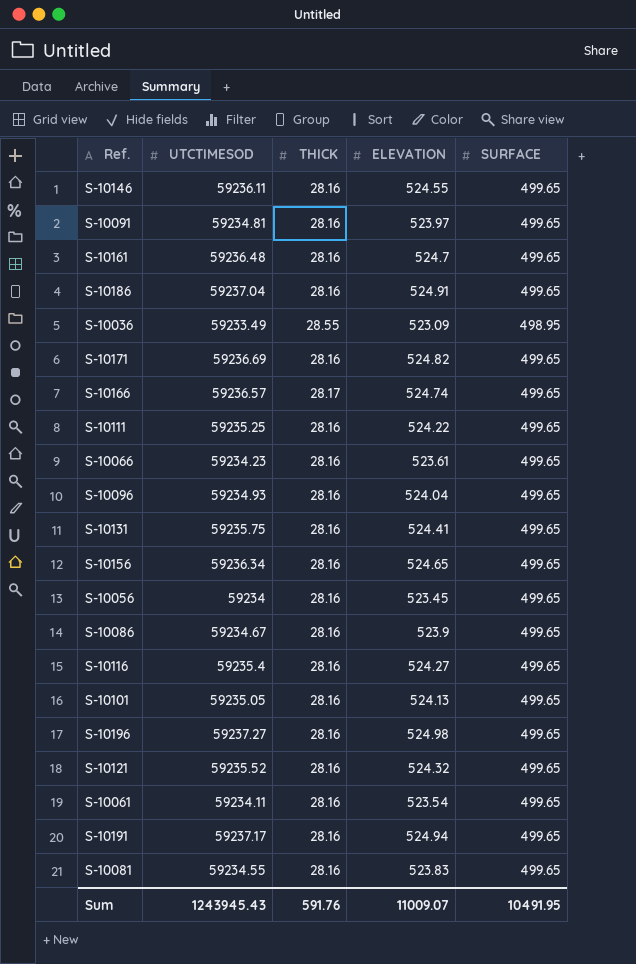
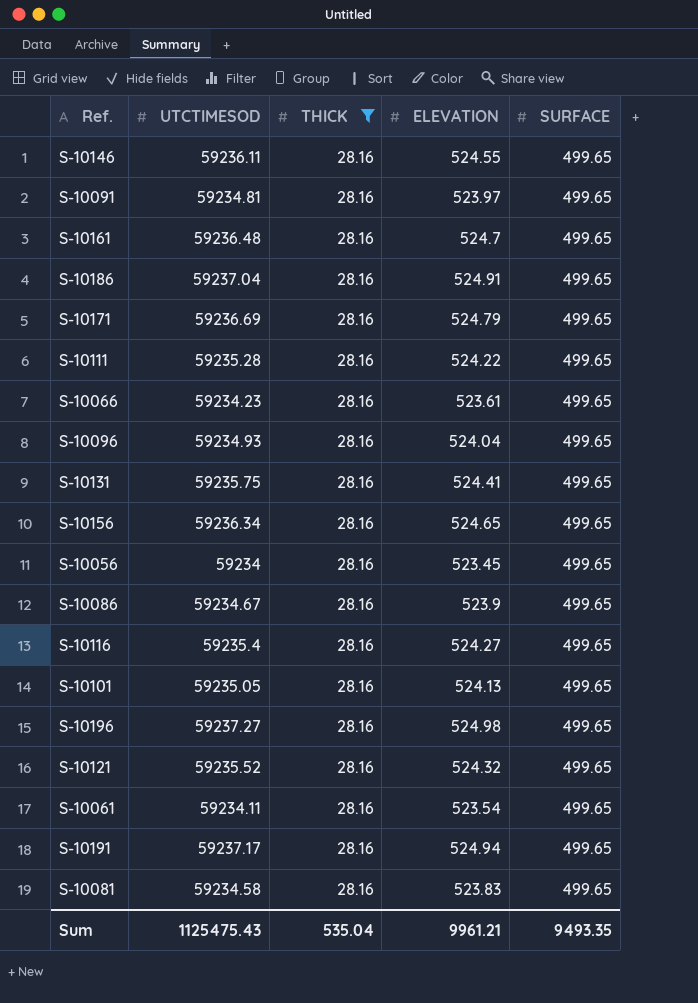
filter: none -> THICK = 28.16
S-10171 | ELEVATION: 524.82 -> 524.79
S-10111 | UTCTIMESOD: 59235.25 -> 59235.28
S-10081 | UTCTIMESOD: 59234.55 -> 59234.58
Sum | UTCTIMESOD: 1243945.43 -> 1125475.43
Sum | THICK: 591.76 -> 535.04
Sum | ELEVATION: 11009.07 -> 9961.21
Sum | SURFACE: 10491.95 -> 9493.35

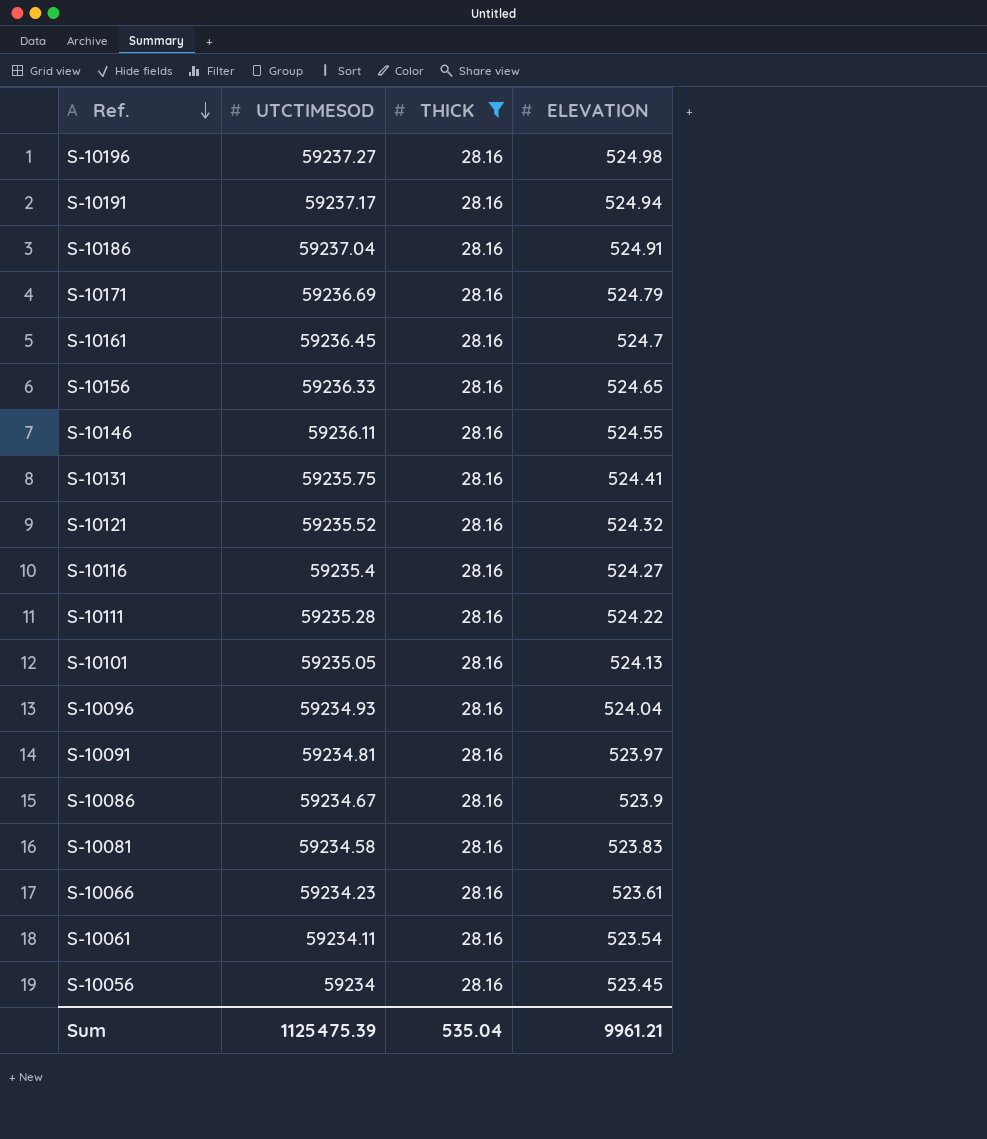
row order: none -> Ref. descending
column SURFACE | position: 5 -> none
S-10161 | UTCTIMESOD: 59236.48 -> 59236.45
S-10156 | UTCTIMESOD: 59236.34 -> 59236.33
Sum | UTCTIMESOD: 1125475.43 -> 1125475.39

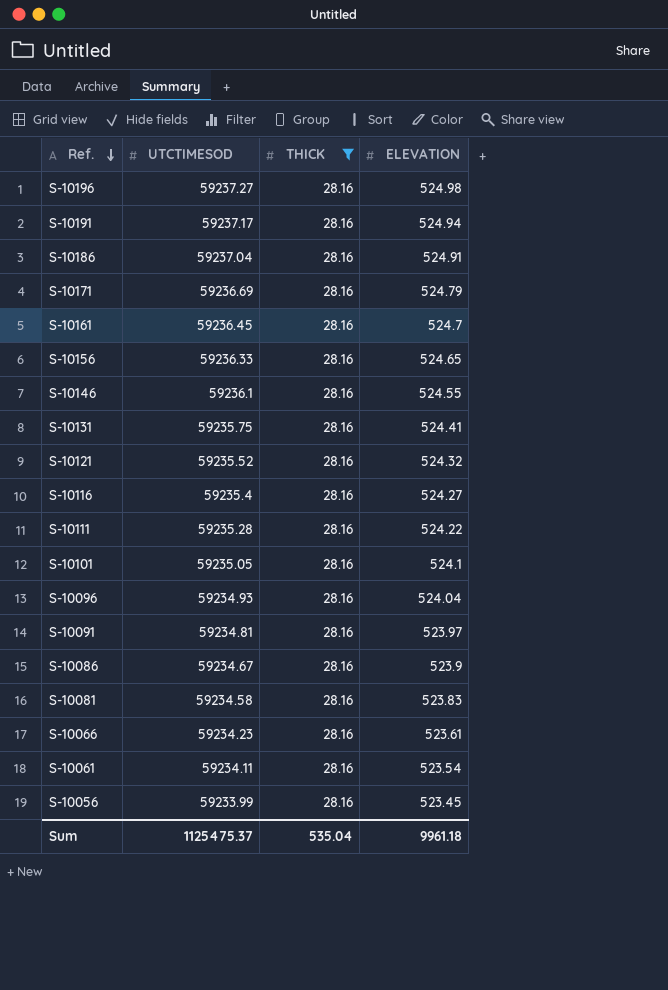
S-10146 | UTCTIMESOD: 59236.11 -> 59236.1
S-10101 | ELEVATION: 524.13 -> 524.1
S-10056 | UTCTIMESOD: 59234 -> 59233.99
Sum | UTCTIMESOD: 1125475.39 -> 1125475.37
Sum | ELEVATION: 9961.21 -> 9961.18

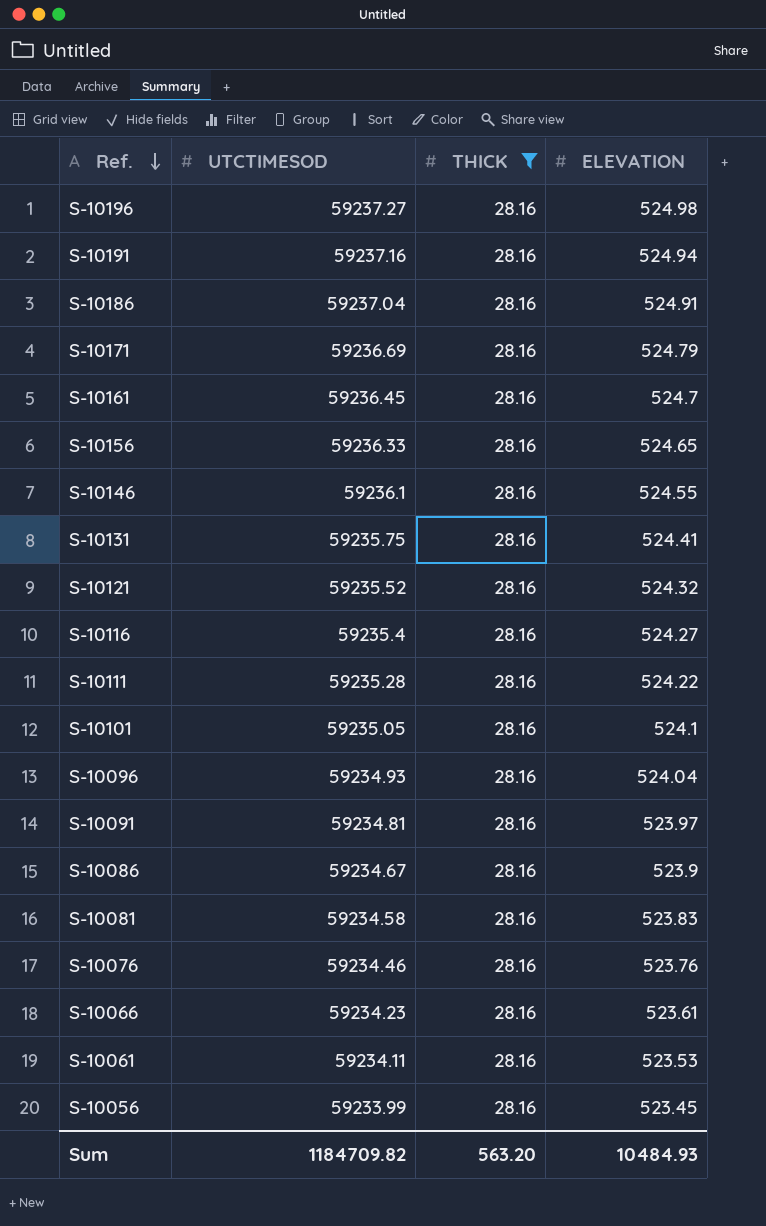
S-10191 | UTCTIMESOD: 59237.17 -> 59237.16
row S-10076: none -> 59234.46 | 28.16 | 523.76
S-10061 | ELEVATION: 523.54 -> 523.53
Sum | UTCTIMESOD: 1125475.37 -> 1184709.82
Sum | THICK: 535.04 -> 563.20
Sum | ELEVATION: 9961.18 -> 10484.93

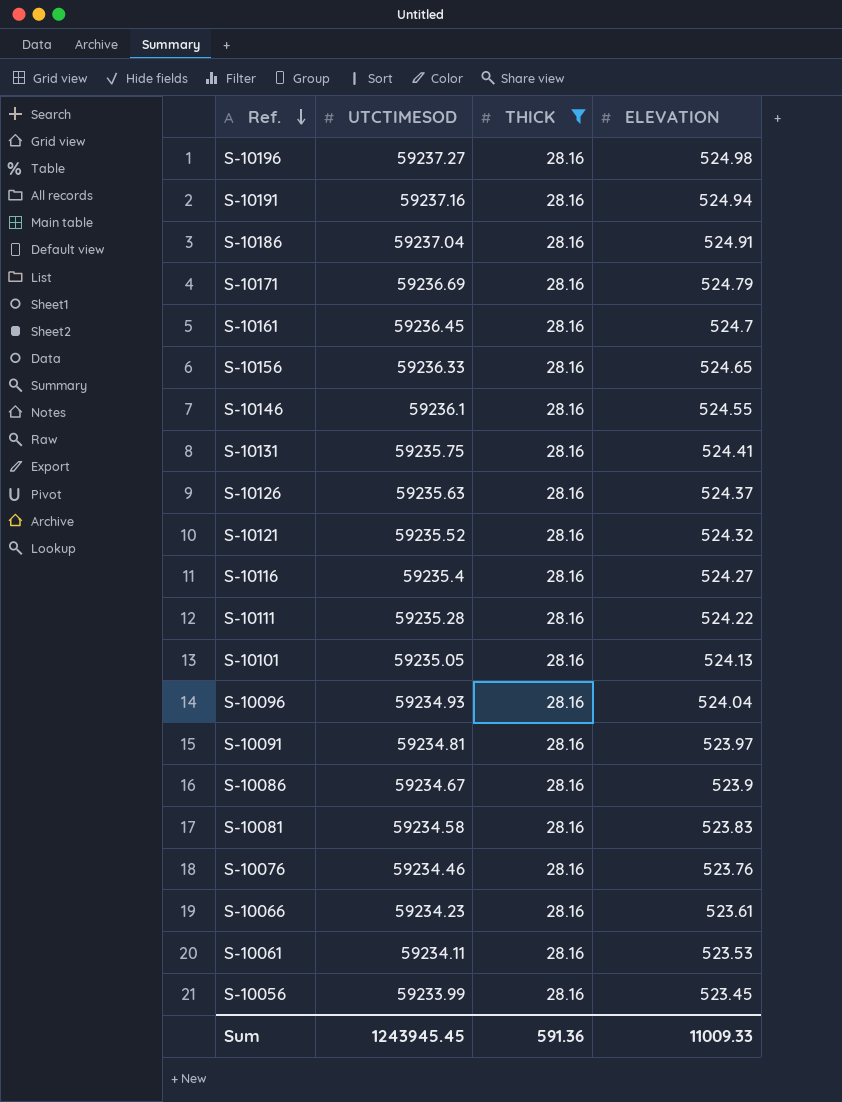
row S-10126: none -> 59235.63 | 28.16 | 524.37
S-10101 | ELEVATION: 524.1 -> 524.13
Sum | UTCTIMESOD: 1184709.82 -> 1243945.45
Sum | THICK: 563.20 -> 591.36
Sum | ELEVATION: 10484.93 -> 11009.33

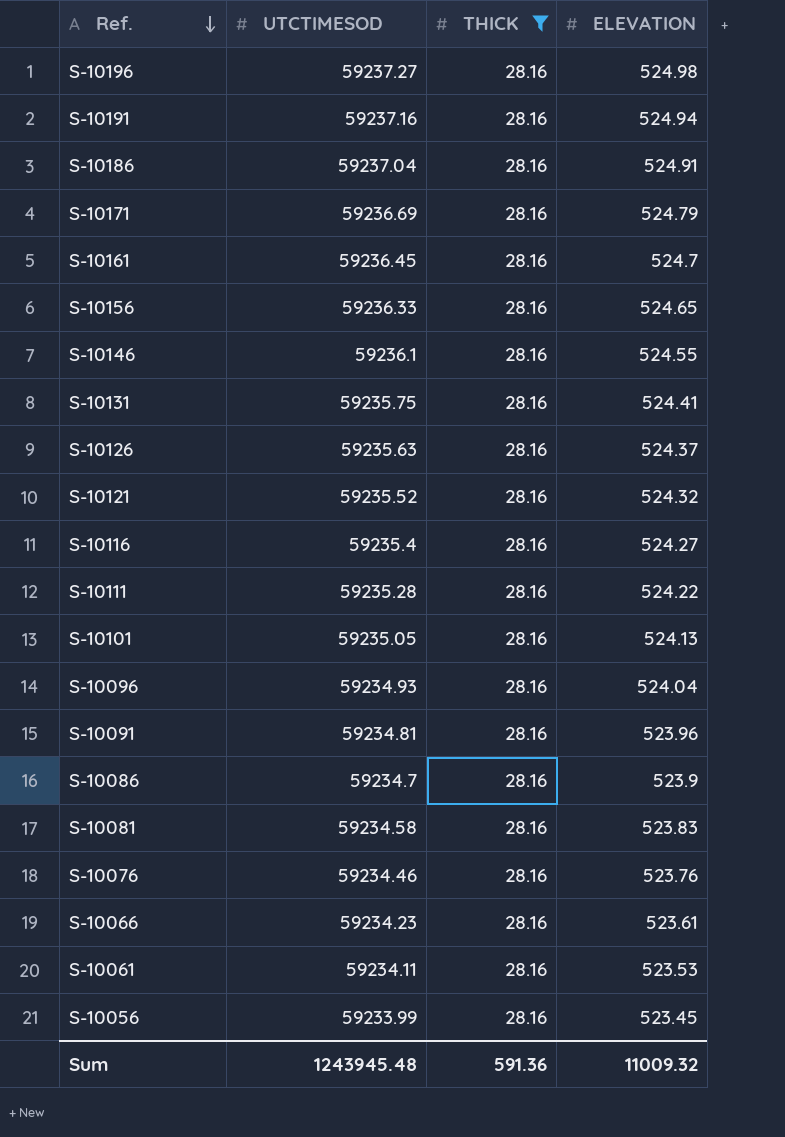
S-10091 | ELEVATION: 523.97 -> 523.96
S-10086 | UTCTIMESOD: 59234.67 -> 59234.7
Sum | UTCTIMESOD: 1243945.45 -> 1243945.48
Sum | ELEVATION: 11009.33 -> 11009.32

